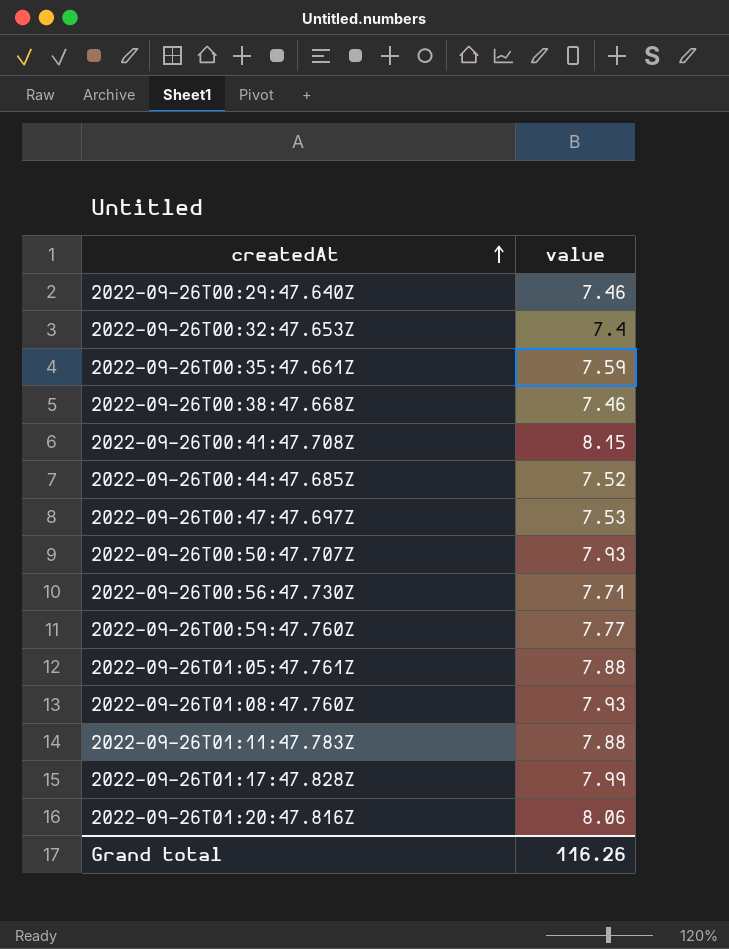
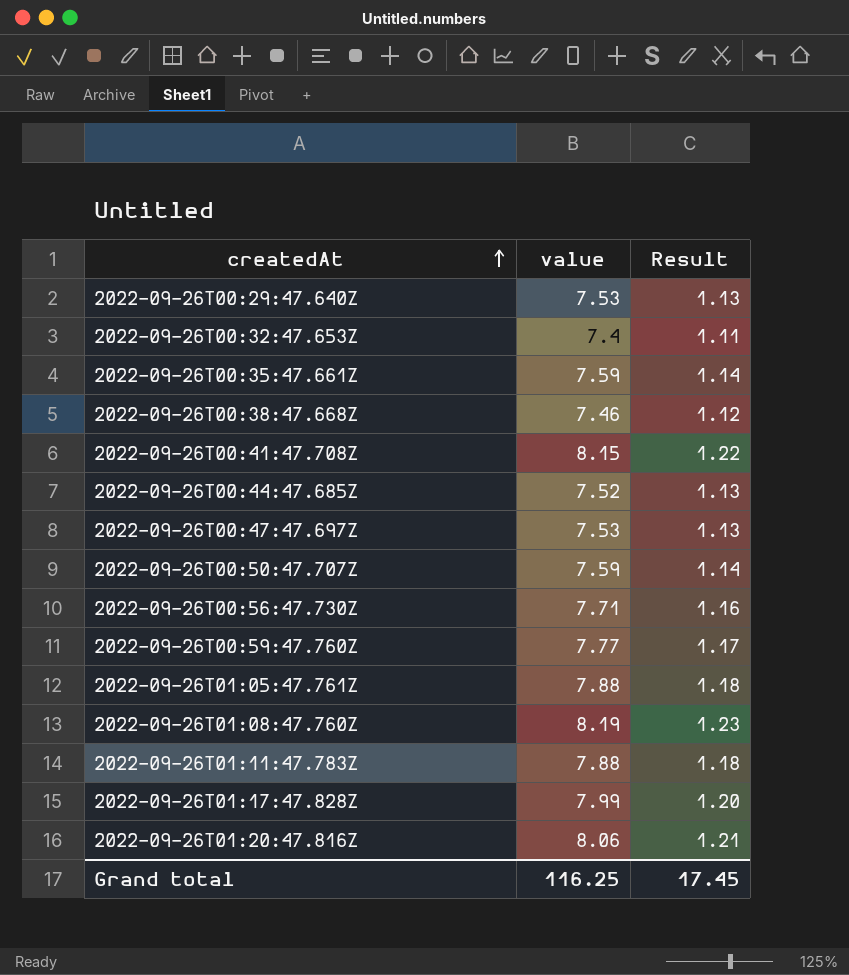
column Result | formula: none -> [value] * 0.15
2022-09-26T00:29:47.640Z | value: 7.46 -> 7.53
2022-09-26T00:50:47.707Z | value: 7.93 -> 7.59
2022-09-26T01:08:47.760Z | value: 7.93 -> 8.19
Grand total | value: 116.26 -> 116.25

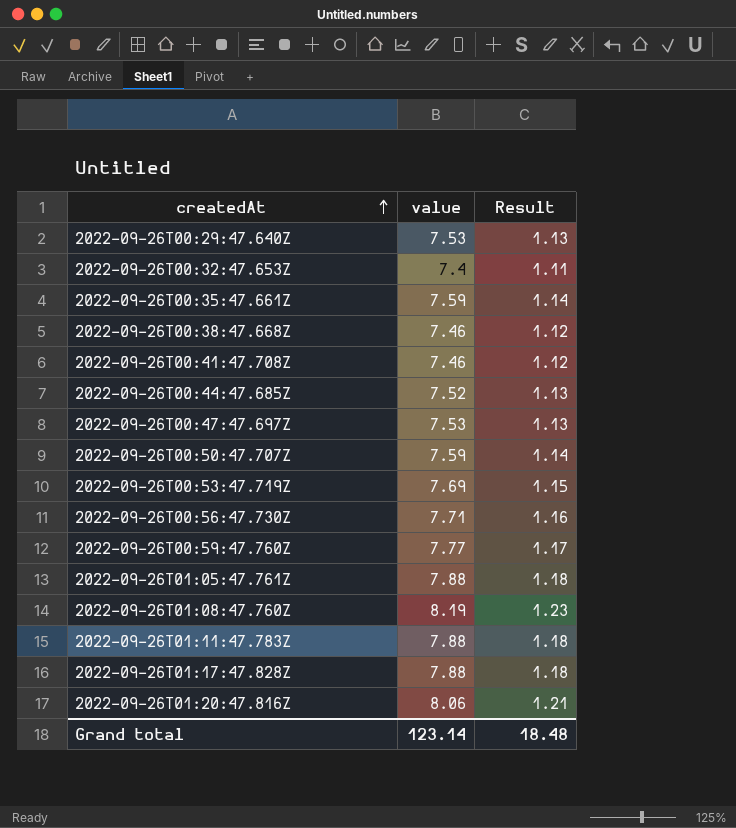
2022-09-26T00:41:47.708Z | value: 8.15 -> 7.46
2022-09-26T00:41:47.708Z | Result: 1.22 -> 1.12
row 2022-09-26T00:53:47.719Z: none -> 7.69 | 1.15
2022-09-26T01:17:47.828Z | value: 7.99 -> 7.88
2022-09-26T01:17:47.828Z | Result: 1.20 -> 1.18
Grand total | value: 116.25 -> 123.14
Grand total | Result: 17.45 -> 18.48

